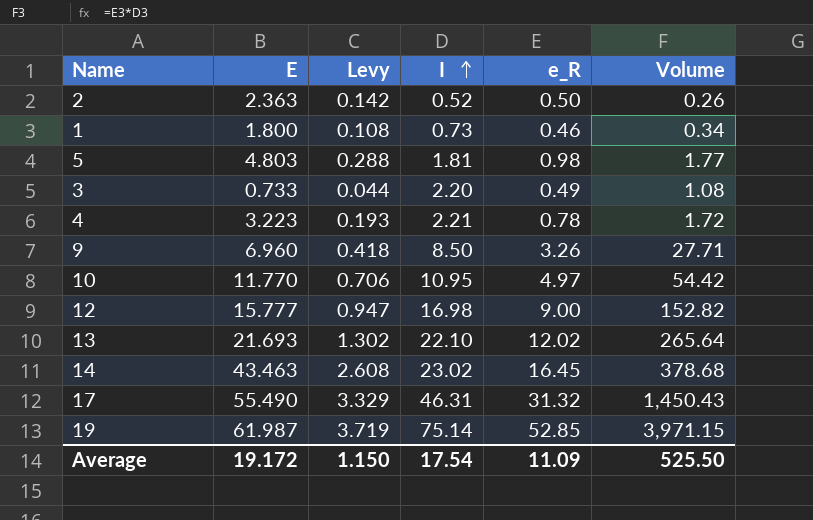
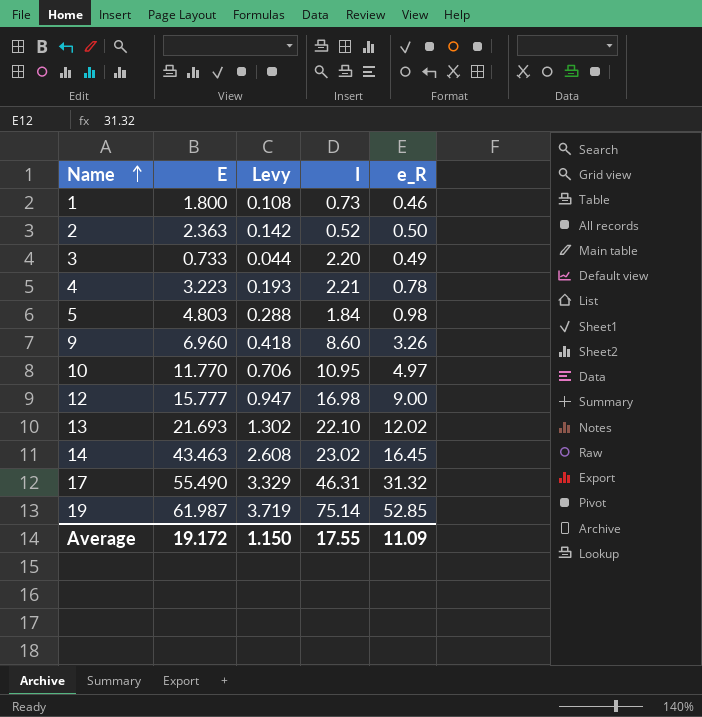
row order: I ascending -> Name ascending
column Volume | formula: [I] * [e_R] -> none
5 | I: 1.81 -> 1.84
9 | I: 8.50 -> 8.60
Average | I: 17.54 -> 17.55

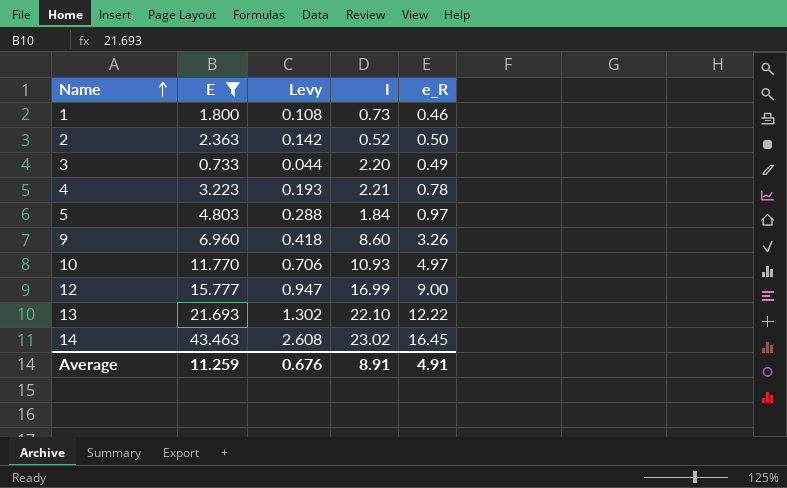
filter: none -> E <= 43.463
5 | e_R: 0.98 -> 0.97
10 | I: 10.95 -> 10.93
12 | I: 16.98 -> 16.99
13 | e_R: 12.02 -> 12.22
Average | E: 19.172 -> 11.259
Average | Levy: 1.150 -> 0.676
Average | I: 17.55 -> 8.91
Average | e_R: 11.09 -> 4.91

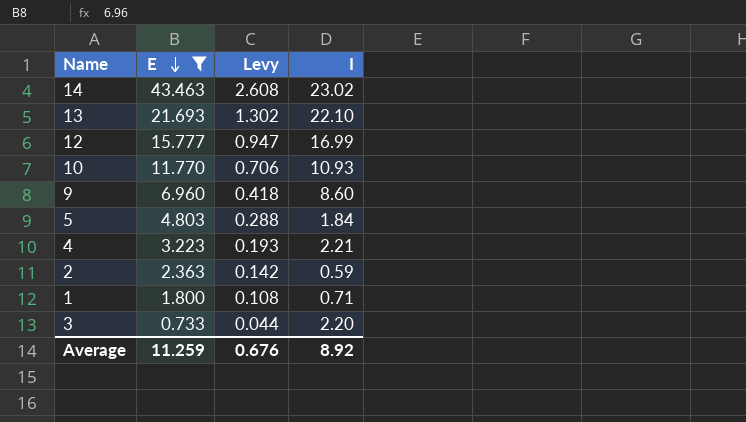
row order: Name ascending -> E descending
column e_R | position: 5 -> none
2 | I: 0.52 -> 0.59
1 | I: 0.73 -> 0.71
Average | I: 8.91 -> 8.92

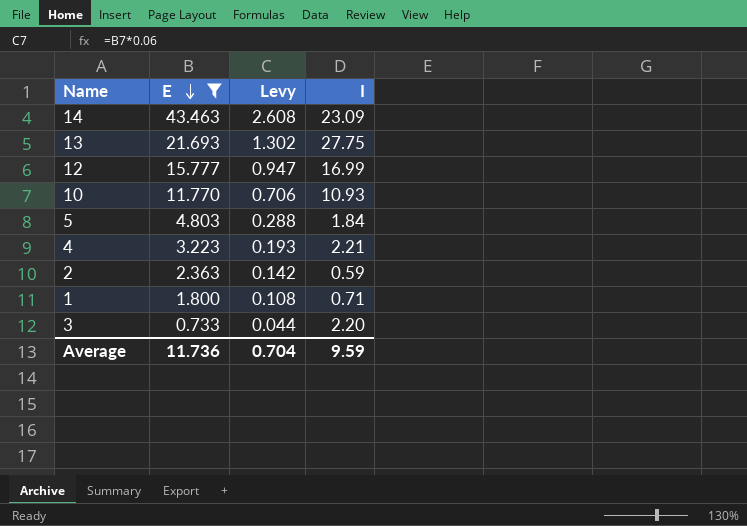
row 9: 6.960 | 0.418 | 8.60 -> none
14 | I: 23.02 -> 23.09
13 | I: 22.10 -> 27.75
Average | E: 11.259 -> 11.736
Average | Levy: 0.676 -> 0.704
Average | I: 8.92 -> 9.59

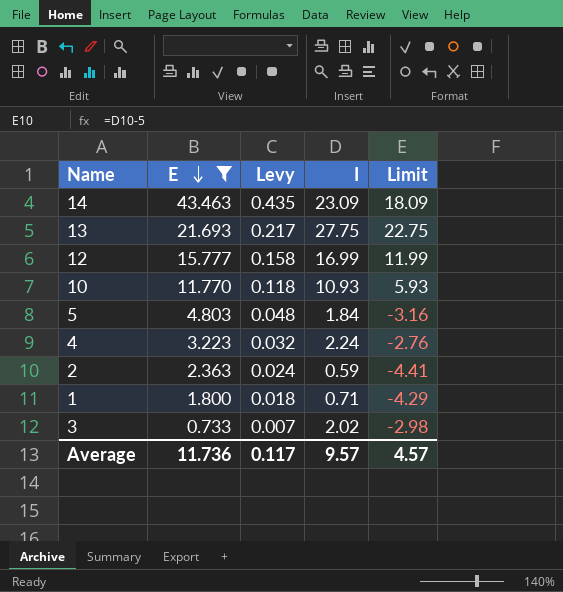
column Levy | formula: [E] * 0.06 -> [E] * 0.01
column Limit | formula: none -> [I] - 5
4 | I: 2.21 -> 2.24
3 | I: 2.20 -> 2.02
Average | Levy: 0.704 -> 0.117
Average | I: 9.59 -> 9.57

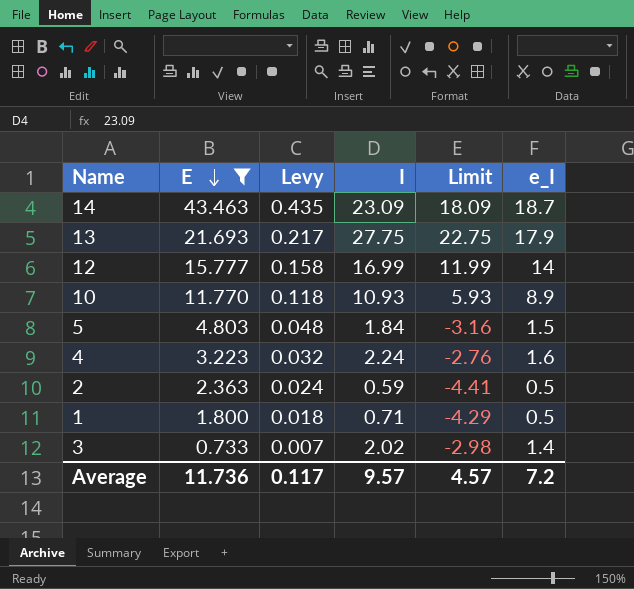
column e_I | position: none -> 6

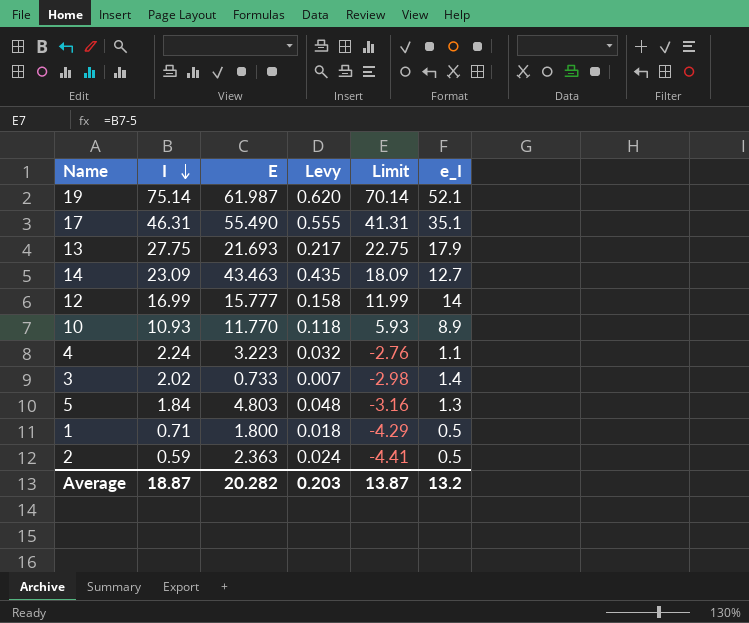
filter: E <= 43.463 -> none
row order: E descending -> I descending
column I | position: 4 -> 2
14 | e_I: 18.7 -> 12.7
4 | e_I: 1.6 -> 1.1
5 | e_I: 1.5 -> 1.3
Average | I: 9.57 -> 18.87
Average | E: 11.736 -> 20.282
Average | Levy: 0.117 -> 0.203
Average | Limit: 4.57 -> 13.87
Average | e_I: 7.2 -> 13.2

